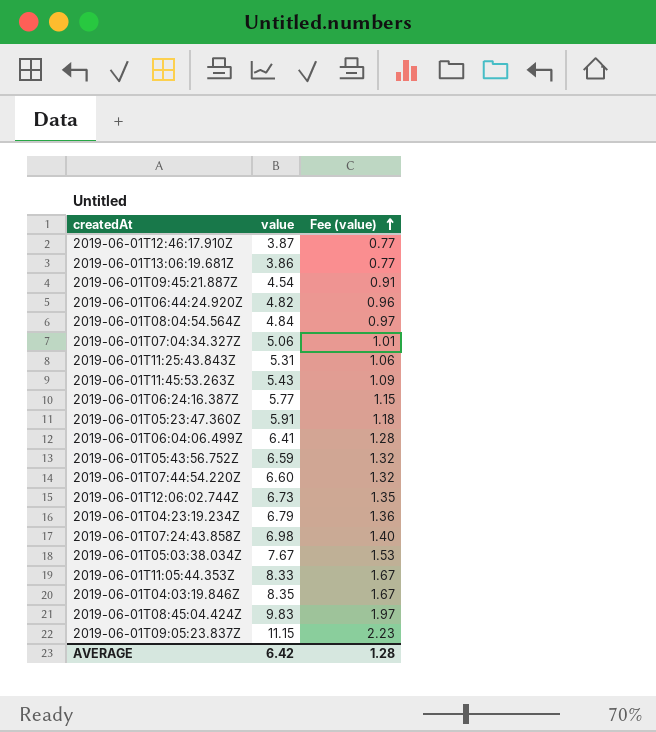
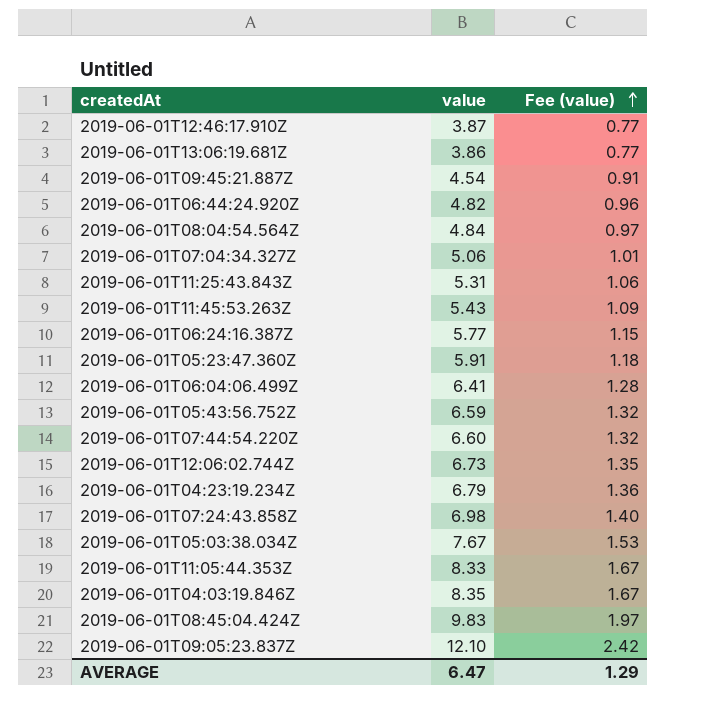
2019-06-01T09:05:23.837Z | value: 11.15 -> 12.10
2019-06-01T09:05:23.837Z | Fee (value): 2.23 -> 2.42
AVERAGE | value: 6.42 -> 6.47
AVERAGE | Fee (value): 1.28 -> 1.29

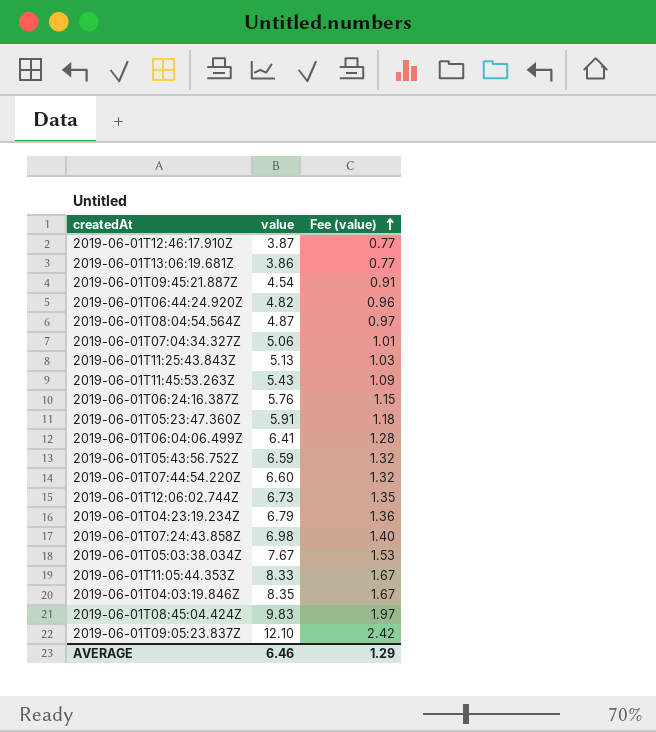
2019-06-01T08:04:54.564Z | value: 4.84 -> 4.87
2019-06-01T11:25:43.843Z | value: 5.31 -> 5.13
2019-06-01T11:25:43.843Z | Fee (value): 1.06 -> 1.03
2019-06-01T06:24:16.387Z | value: 5.77 -> 5.76
AVERAGE | value: 6.47 -> 6.46

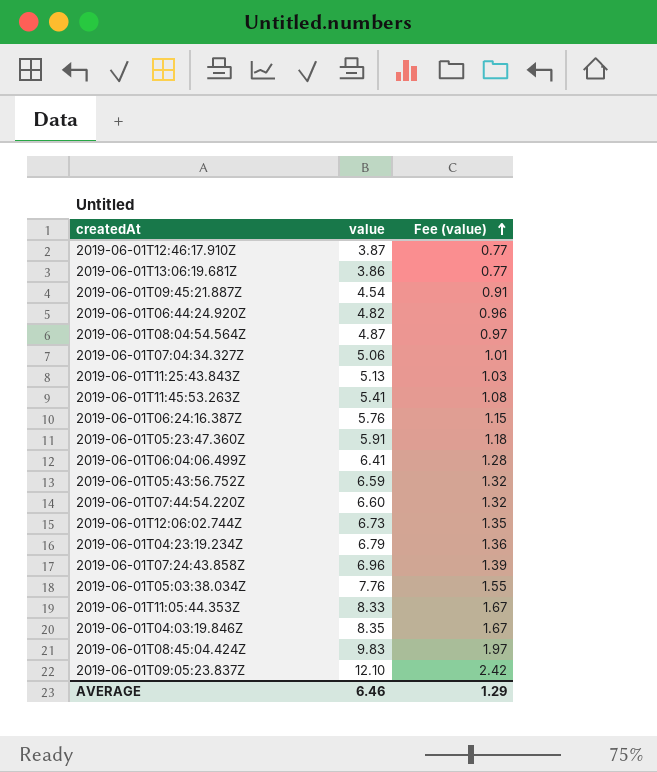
2019-06-01T11:45:53.263Z | value: 5.43 -> 5.41
2019-06-01T11:45:53.263Z | Fee (value): 1.09 -> 1.08
2019-06-01T07:24:43.858Z | value: 6.98 -> 6.96
2019-06-01T07:24:43.858Z | Fee (value): 1.40 -> 1.39
2019-06-01T05:03:38.034Z | value: 7.67 -> 7.76
2019-06-01T05:03:38.034Z | Fee (value): 1.53 -> 1.55

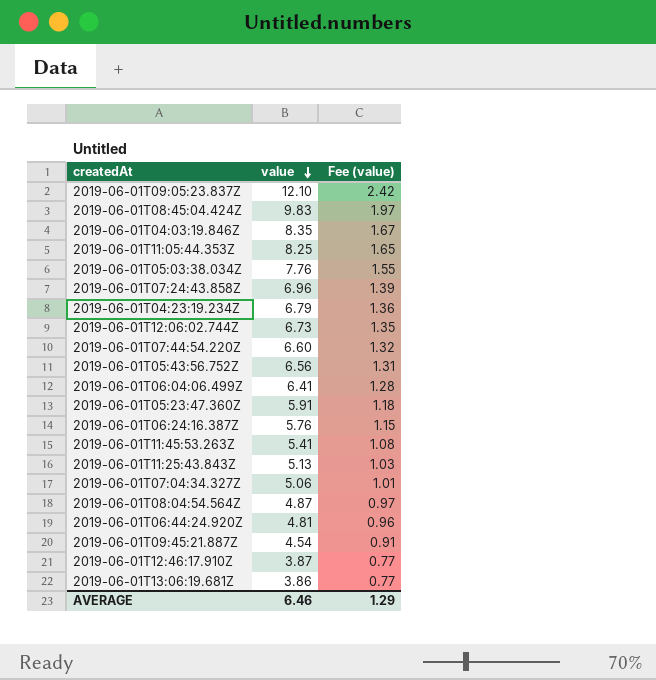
row order: Fee (value) ascending -> value descending
2019-06-01T11:05:44.353Z | value: 8.33 -> 8.25
2019-06-01T11:05:44.353Z | Fee (value): 1.67 -> 1.65
2019-06-01T05:43:56.752Z | value: 6.59 -> 6.56
2019-06-01T05:43:56.752Z | Fee (value): 1.32 -> 1.31
2019-06-01T06:44:24.920Z | value: 4.82 -> 4.81

